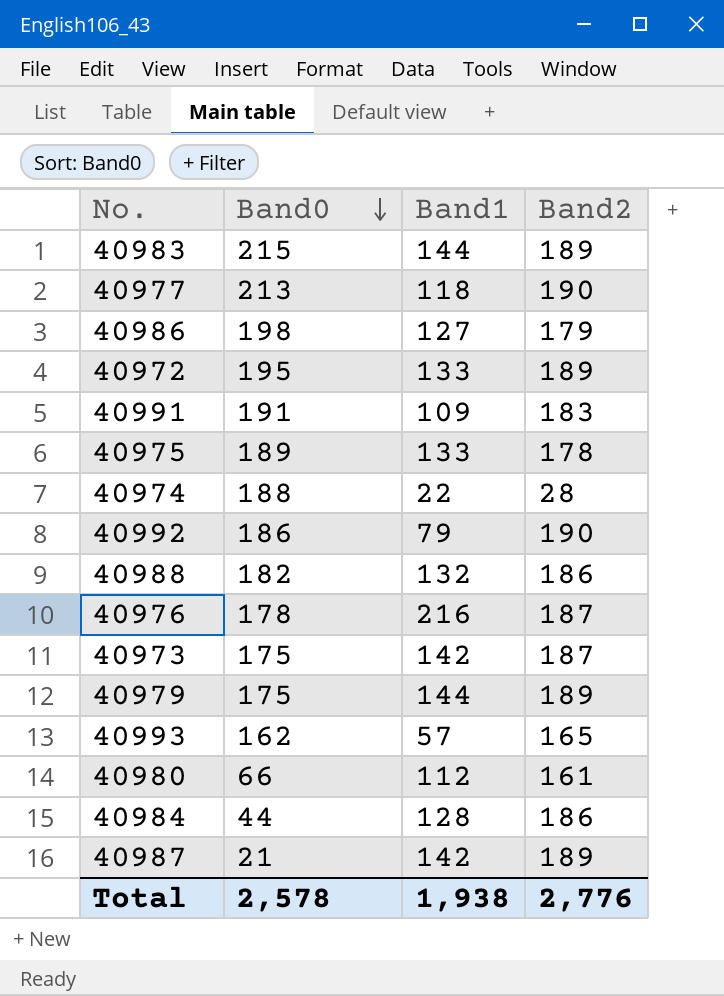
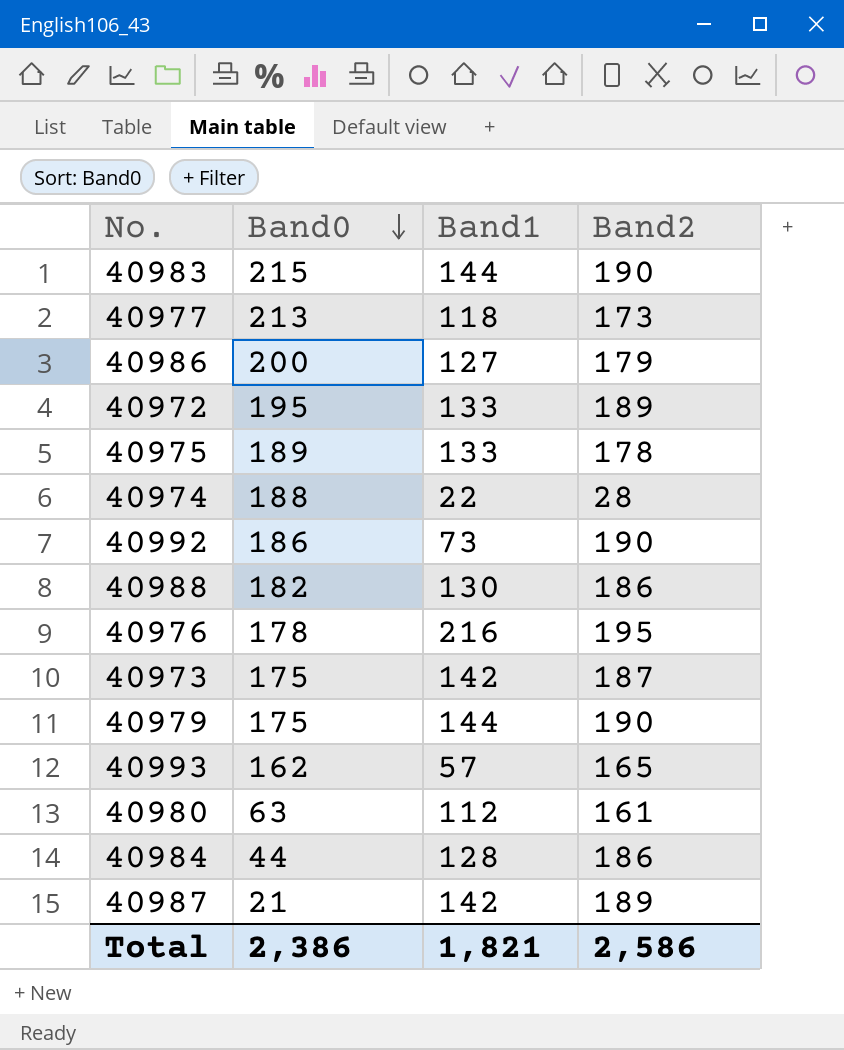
row 40991: 191 | 109 | 183 -> none
40983 | Band2: 189 -> 190
40977 | Band2: 190 -> 173
40986 | Band0: 198 -> 200
40992 | Band1: 79 -> 73
40988 | Band1: 132 -> 130
40976 | Band2: 187 -> 195
40979 | Band2: 189 -> 190
40980 | Band0: 66 -> 63
Total | Band0: 2,578 -> 2,386
Total | Band1: 1,938 -> 1,821
Total | Band2: 2,776 -> 2,586

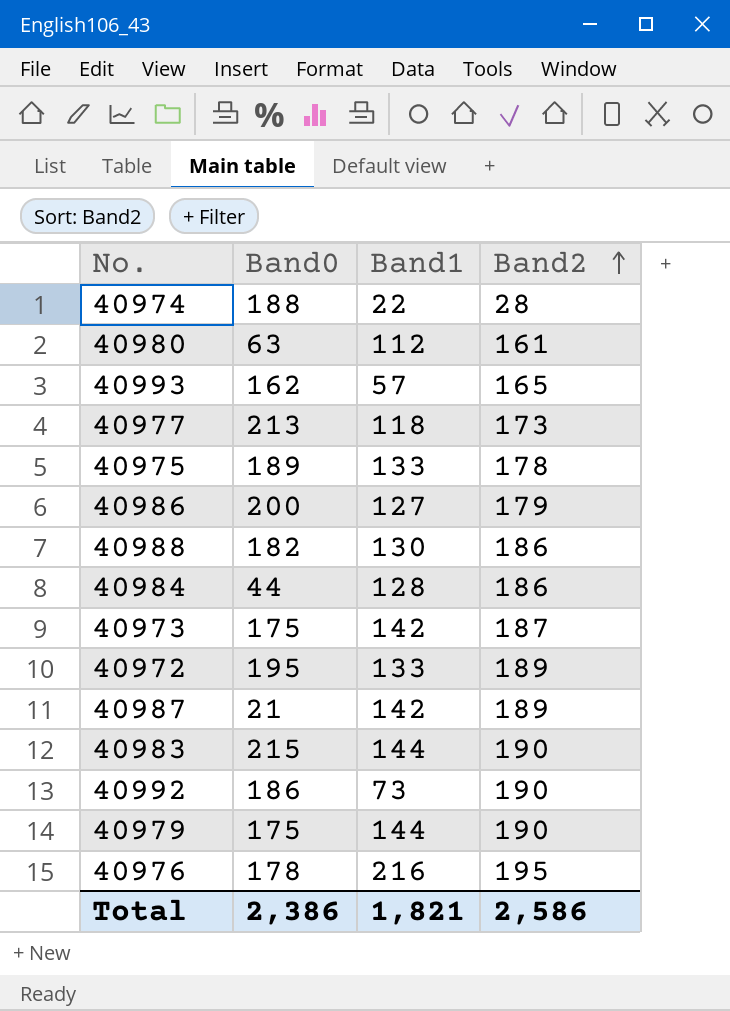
row order: Band0 descending -> Band2 ascending

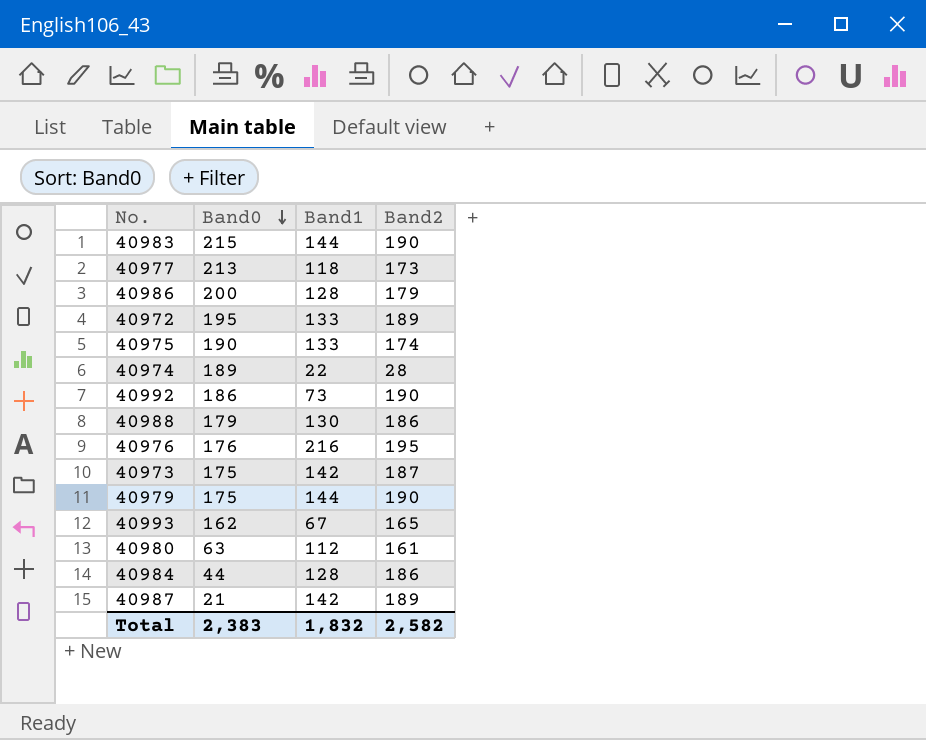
row order: Band2 ascending -> Band0 descending
40986 | Band1: 127 -> 128
40975 | Band0: 189 -> 190
40975 | Band2: 178 -> 174
40974 | Band0: 188 -> 189
40988 | Band0: 182 -> 179
40976 | Band0: 178 -> 176
40993 | Band1: 57 -> 67
Total | Band0: 2,386 -> 2,383
Total | Band1: 1,821 -> 1,832
Total | Band2: 2,586 -> 2,582

